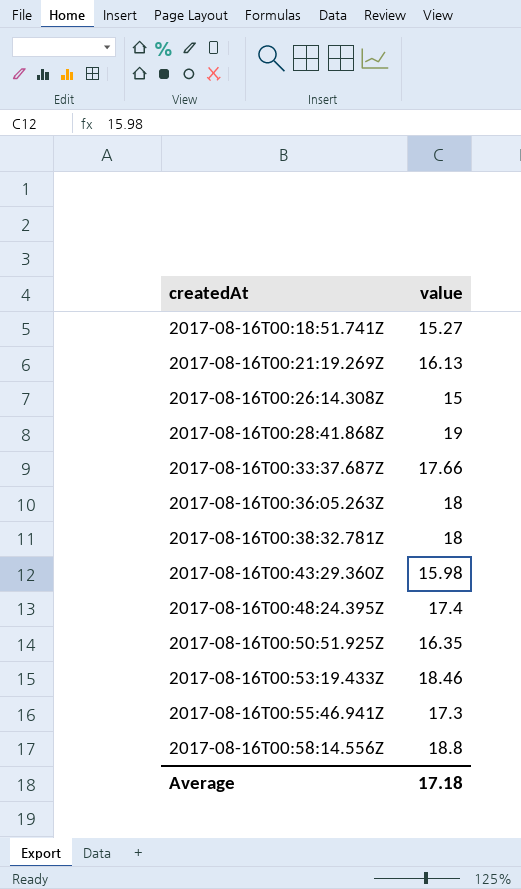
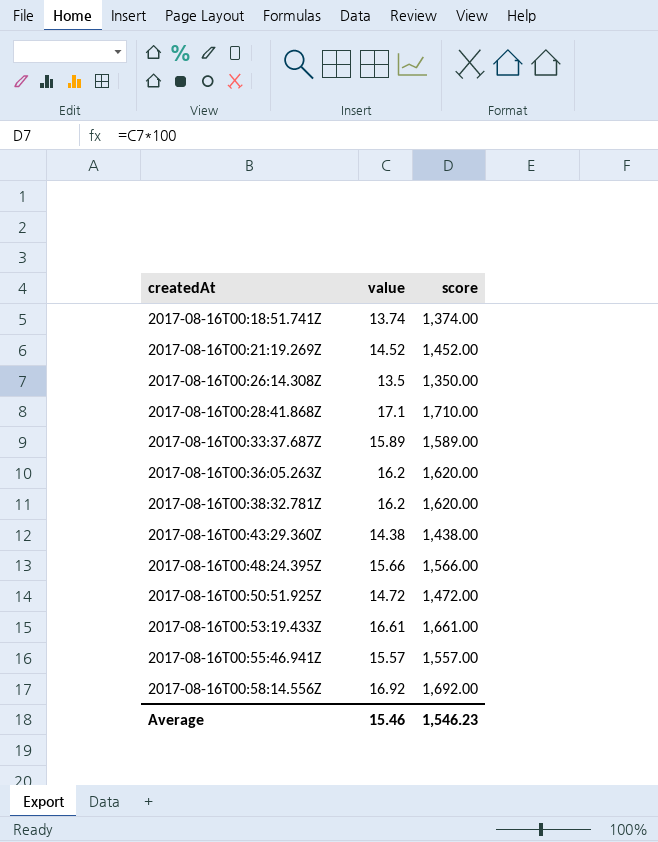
column score | formula: none -> [value] * 100
2017-08-16T00:18:51.741Z | value: 15.27 -> 13.74
2017-08-16T00:21:19.269Z | value: 16.13 -> 14.52
2017-08-16T00:26:14.308Z | value: 15 -> 13.5
2017-08-16T00:28:41.868Z | value: 19 -> 17.1
2017-08-16T00:33:37.687Z | value: 17.66 -> 15.89
2017-08-16T00:36:05.263Z | value: 18 -> 16.2
2017-08-16T00:38:32.781Z | value: 18 -> 16.2
2017-08-16T00:43:29.360Z | value: 15.98 -> 14.38
2017-08-16T00:48:24.395Z | value: 17.4 -> 15.66
2017-08-16T00:50:51.925Z | value: 16.35 -> 14.72
2017-08-16T00:53:19.433Z | value: 18.46 -> 16.61
2017-08-16T00:55:46.941Z | value: 17.3 -> 15.57
2017-08-16T00:58:14.556Z | value: 18.8 -> 16.92
Average | value: 17.18 -> 15.46

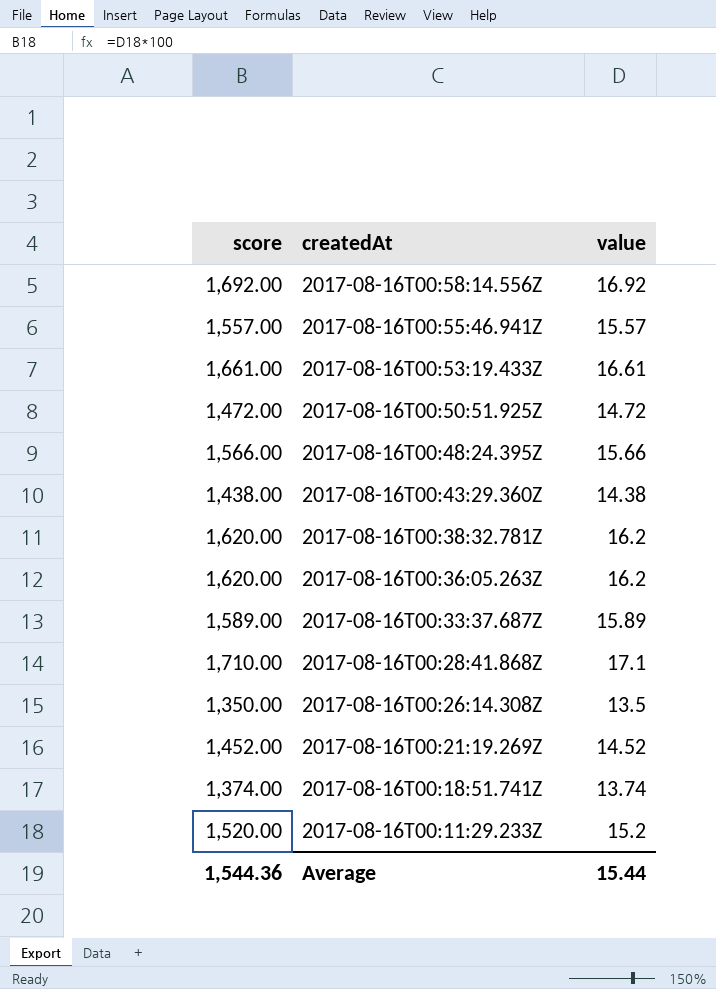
row order: createdAt ascending -> createdAt descending
column score | position: 3 -> 1
row 2017-08-16T00:11:29.233Z: none -> 1,520.00 | 15.2
Average | score: 1,546.23 -> 1,544.36
Average | value: 15.46 -> 15.44

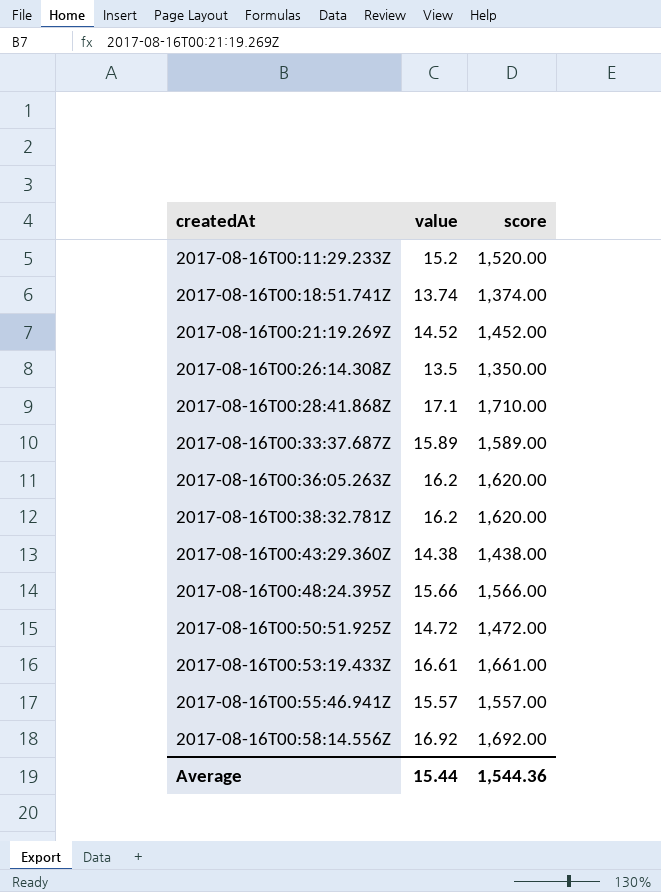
row order: createdAt descending -> createdAt ascending
column score | position: 1 -> 3

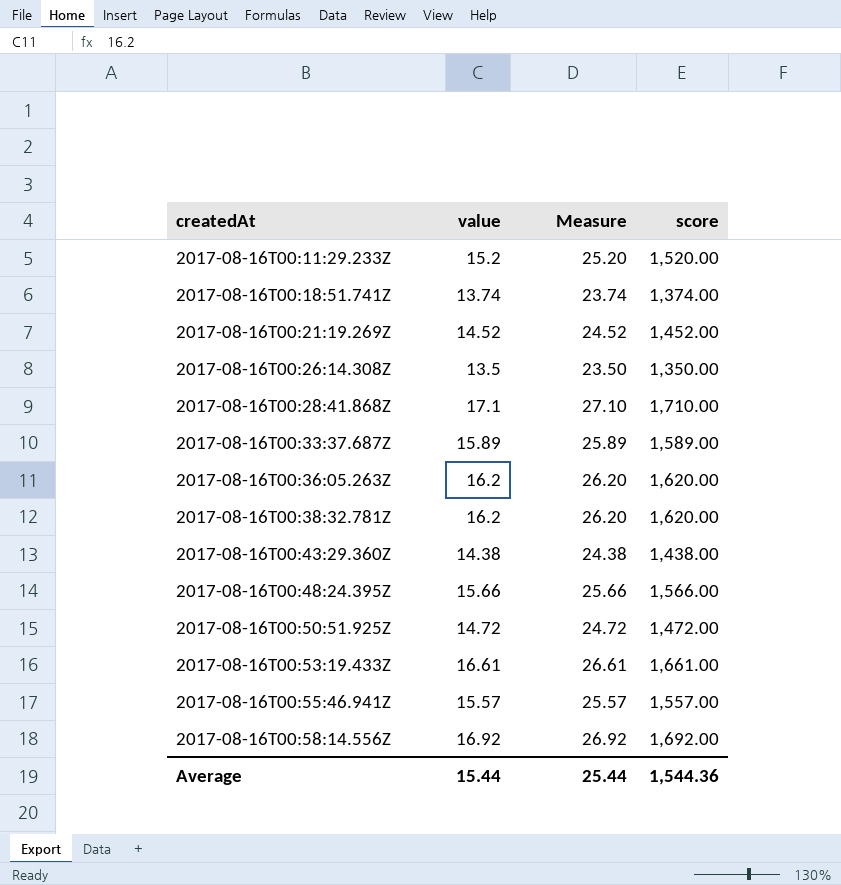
column Measure | formula: none -> [value] + 10

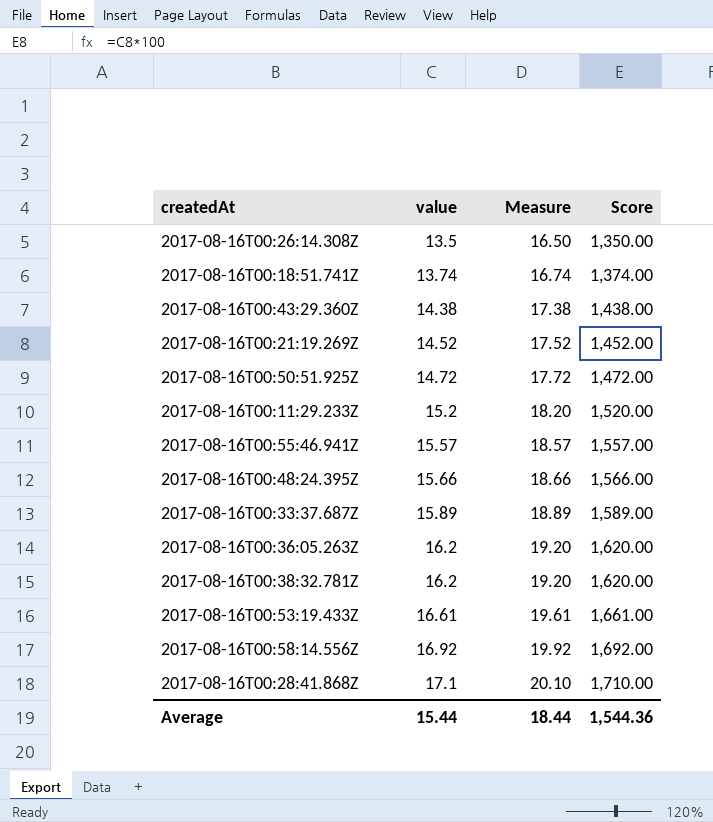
row order: createdAt ascending -> value ascending
column Measure | formula: [value] + 10 -> [value] + 3
column name: score -> Score
Average | Measure: 25.44 -> 18.44

